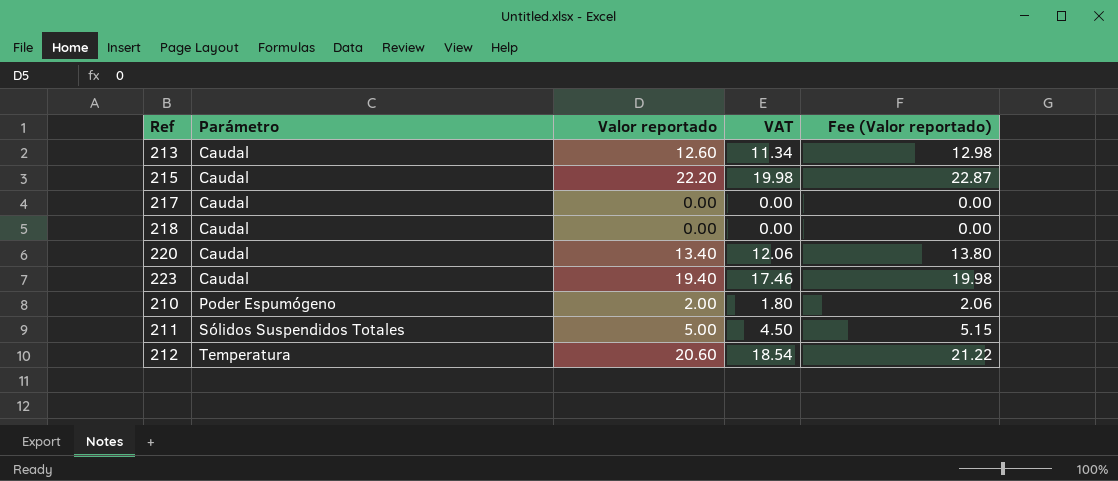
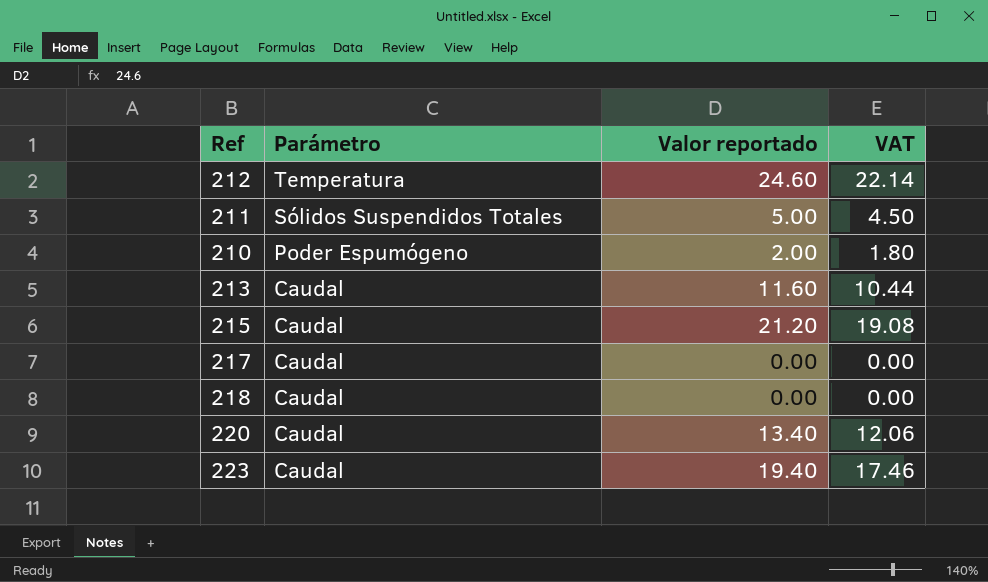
row order: Parámetro ascending -> Parámetro descending
column Fee (Valor reportado) | formula: [Valor reportado] * 1.03 -> none
212 | Valor reportado: 20.60 -> 24.60
212 | VAT: 18.54 -> 22.14
213 | Valor reportado: 12.60 -> 11.60
213 | VAT: 11.34 -> 10.44
215 | Valor reportado: 22.20 -> 21.20
215 | VAT: 19.98 -> 19.08

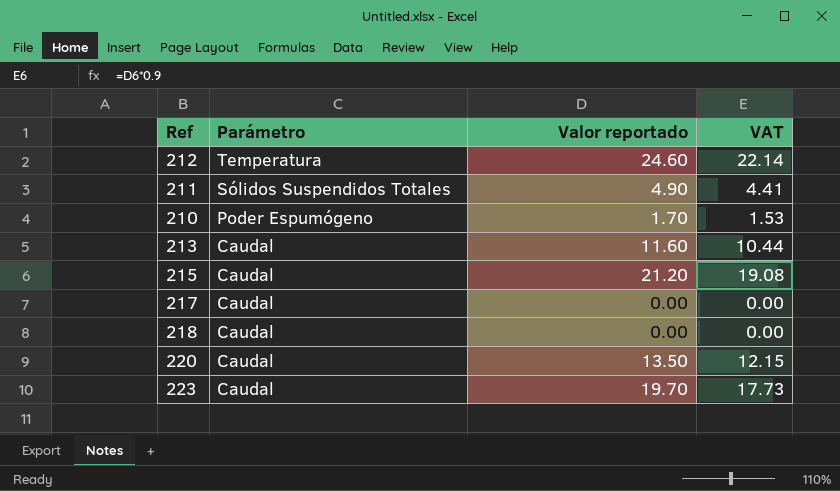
211 | Valor reportado: 5.00 -> 4.90
211 | VAT: 4.50 -> 4.41
210 | Valor reportado: 2.00 -> 1.70
210 | VAT: 1.80 -> 1.53
220 | Valor reportado: 13.40 -> 13.50
220 | VAT: 12.06 -> 12.15
223 | Valor reportado: 19.40 -> 19.70
223 | VAT: 17.46 -> 17.73

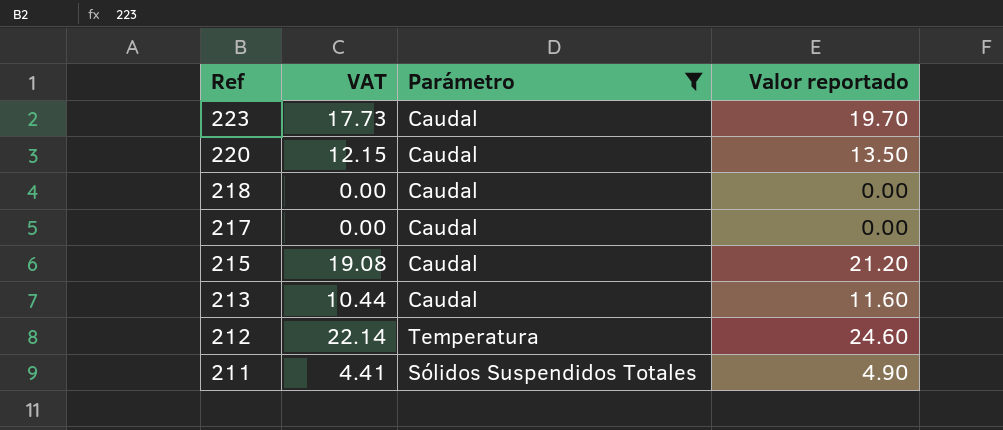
filter: none -> Parámetro != Poder Espumógeno
row order: Parámetro descending -> Ref descending
column VAT | position: 4 -> 2

